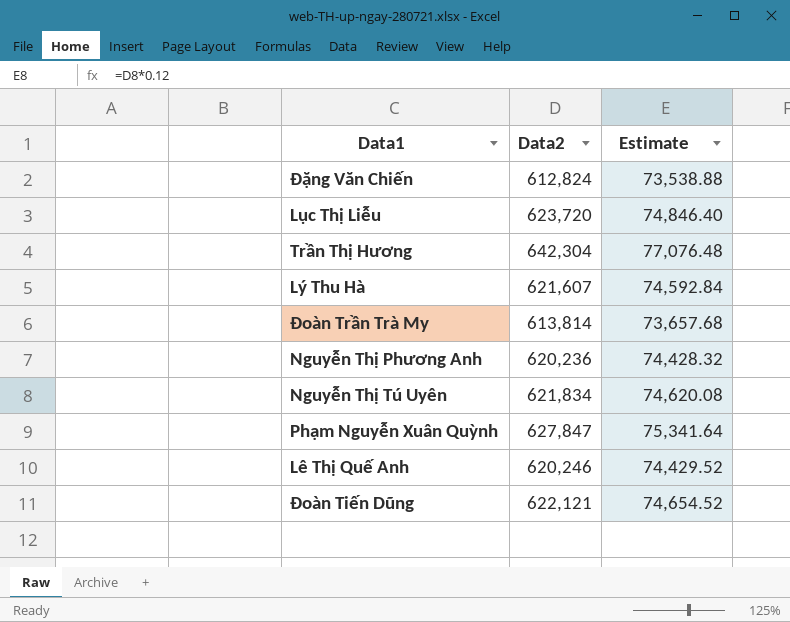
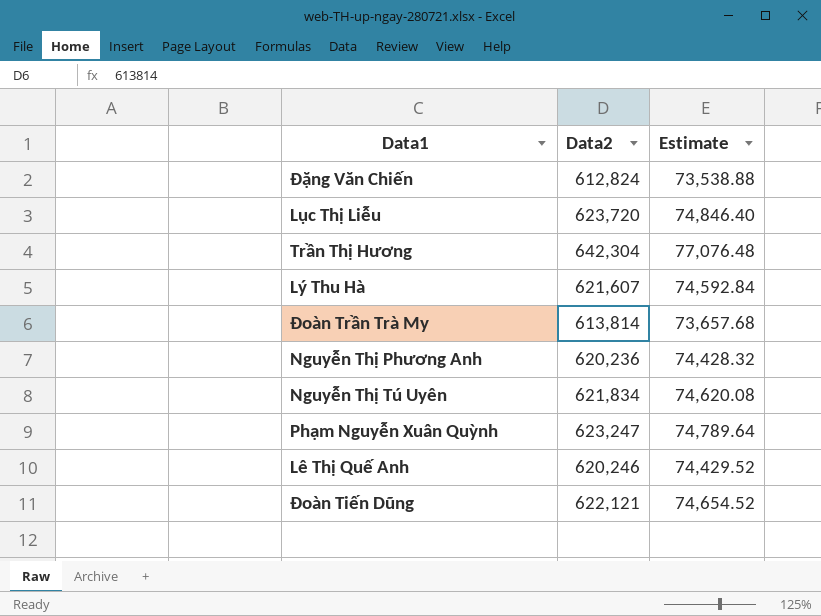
Phạm Nguyễn Xuân Quỳnh | Data2: 627,847 -> 623,247
Phạm Nguyễn Xuân Quỳnh | Estimate: 75,341.64 -> 74,789.64

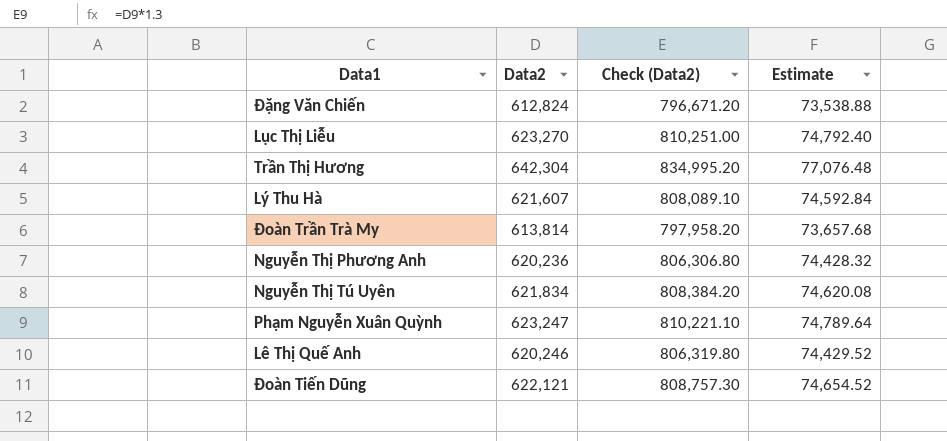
column Check (Data2) | formula: none -> [Data2] * 1.3
Lục Thị Liễu | Data2: 623,720 -> 623,270
Lục Thị Liễu | Estimate: 74,846.40 -> 74,792.40

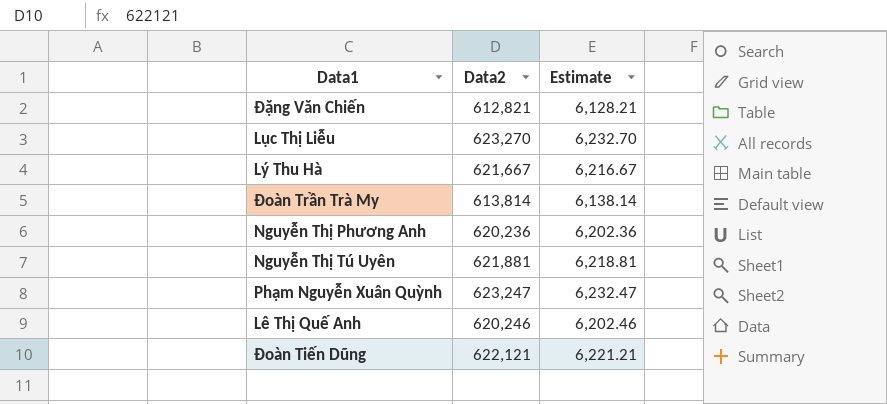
column Check (Data2) | formula: [Data2] * 1.3 -> none
column Estimate | formula: [Data2] * 0.12 -> [Data2] * 0.01
row Trần Thị Hương: 642,304 | 834,995.20 | 77,076.48 -> none
Đặng Văn Chiến | Data2: 612,824 -> 612,821
Lý Thu Hà | Data2: 621,607 -> 621,667
Nguyễn Thị Tú Uyên | Data2: 621,834 -> 621,881

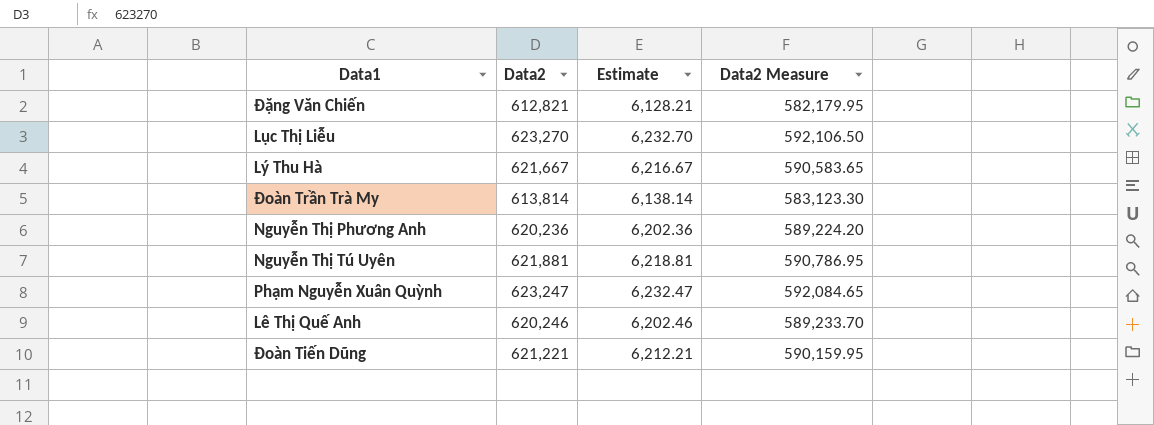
column Data2 Measure | formula: none -> [Data2] * 0.95
Đoàn Tiến Dũng | Data2: 622,121 -> 621,221
Đoàn Tiến Dũng | Estimate: 6,221.21 -> 6,212.21

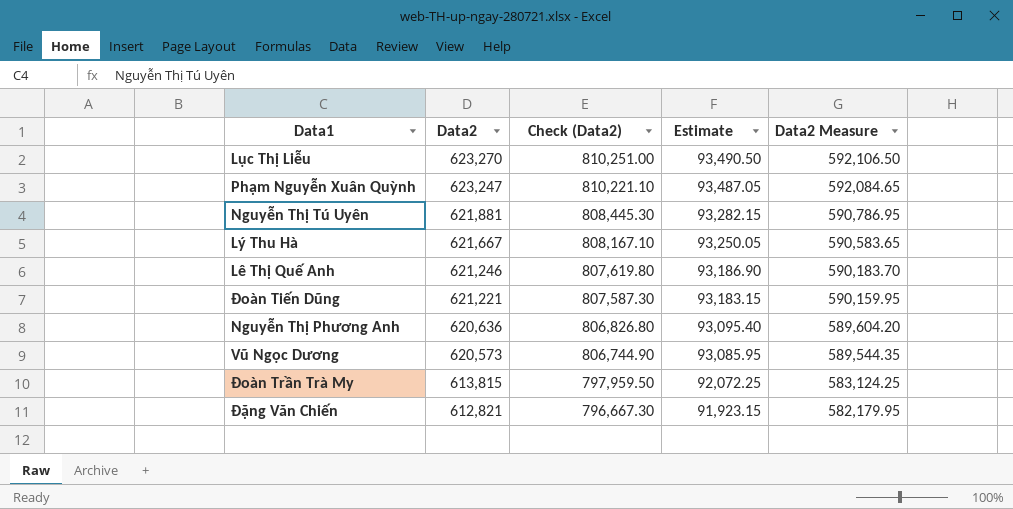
row order: none -> Data2 descending
column Check (Data2) | formula: none -> [Data2] * 1.3
column Estimate | formula: [Data2] * 0.01 -> [Data2] * 0.15
Lê Thị Quế Anh | Data2: 620,246 -> 621,246
Lê Thị Quế Anh | Data2 Measure: 589,233.70 -> 590,183.70
Nguyễn Thị Phương Anh | Data2: 620,236 -> 620,636
Nguyễn Thị Phương Anh | Data2 Measure: 589,224.20 -> 589,604.20
row Vũ Ngọc Dương: none -> 620,573 | 806,744.90 | 93,085.95 | 589,544.35
Đoàn Trần Trà My | Data2: 613,814 -> 613,815
Đoàn Trần Trà My | Data2 Measure: 583,123.30 -> 583,124.25

